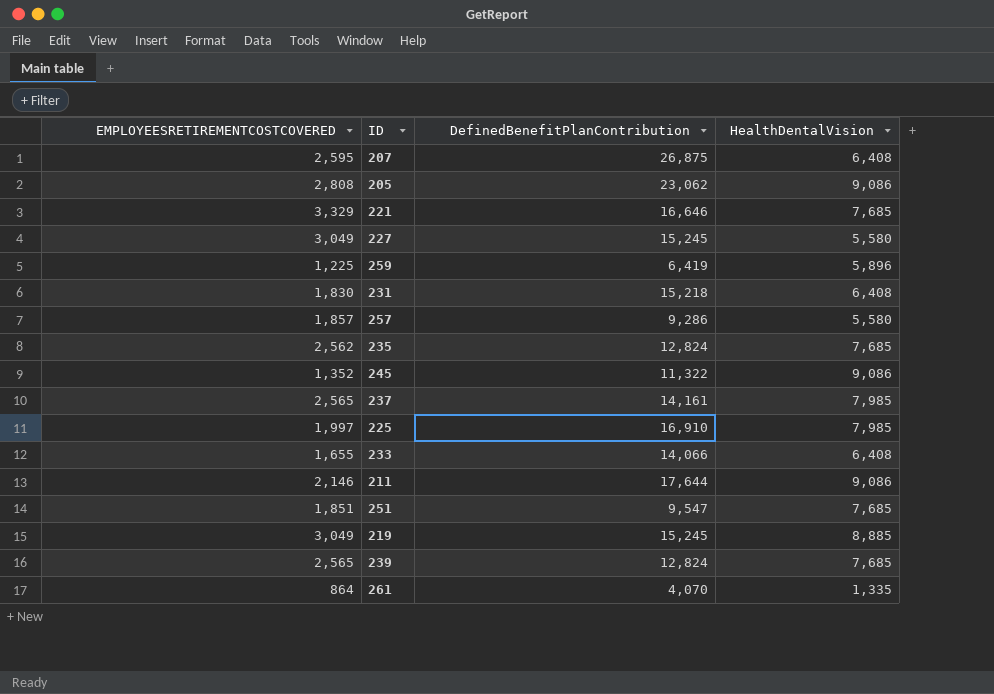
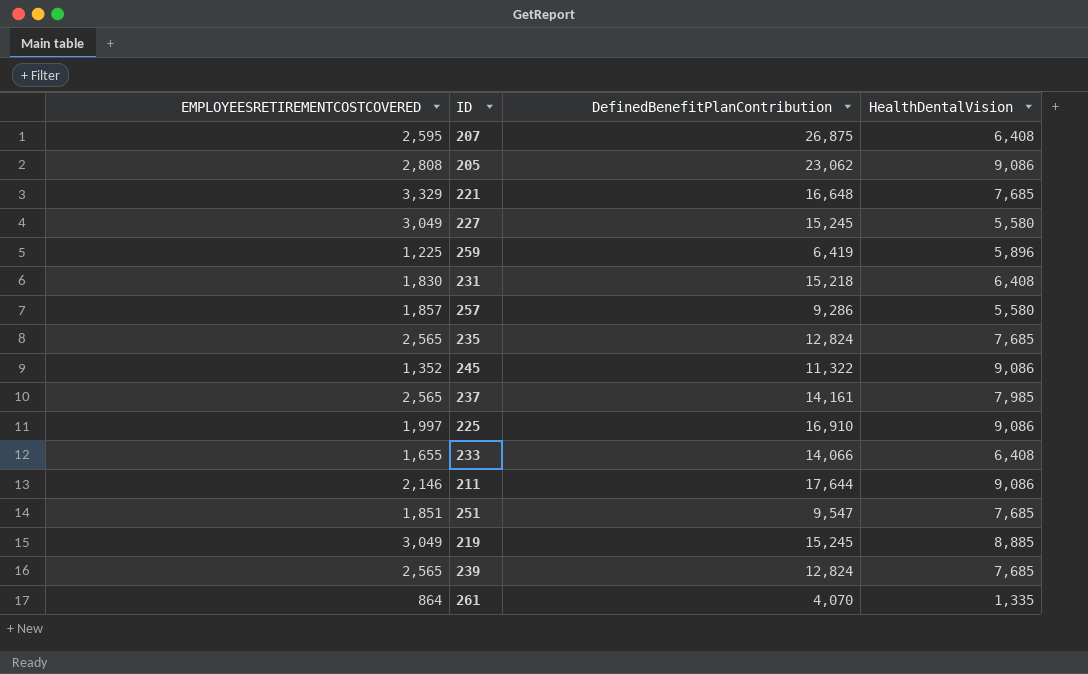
221 | DefinedBenefitPlanContribution: 16,646 -> 16,648
235 | EMPLOYEESRETIREMENTCOSTCOVERED: 2,562 -> 2,565
225 | HealthDentalVision: 7,985 -> 9,086

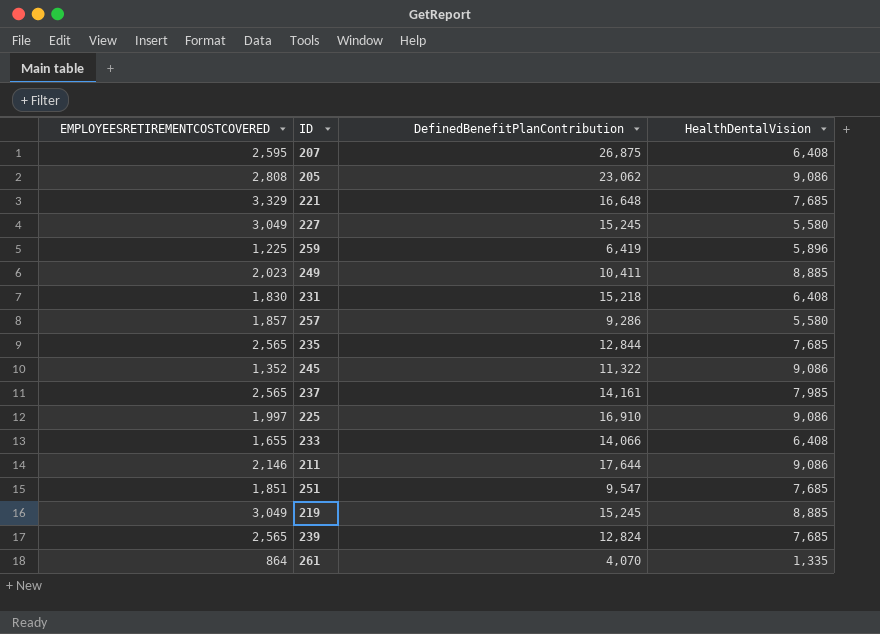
row 249: none -> 2,023 | 10,411 | 8,885
235 | DefinedBenefitPlanContribution: 12,824 -> 12,844

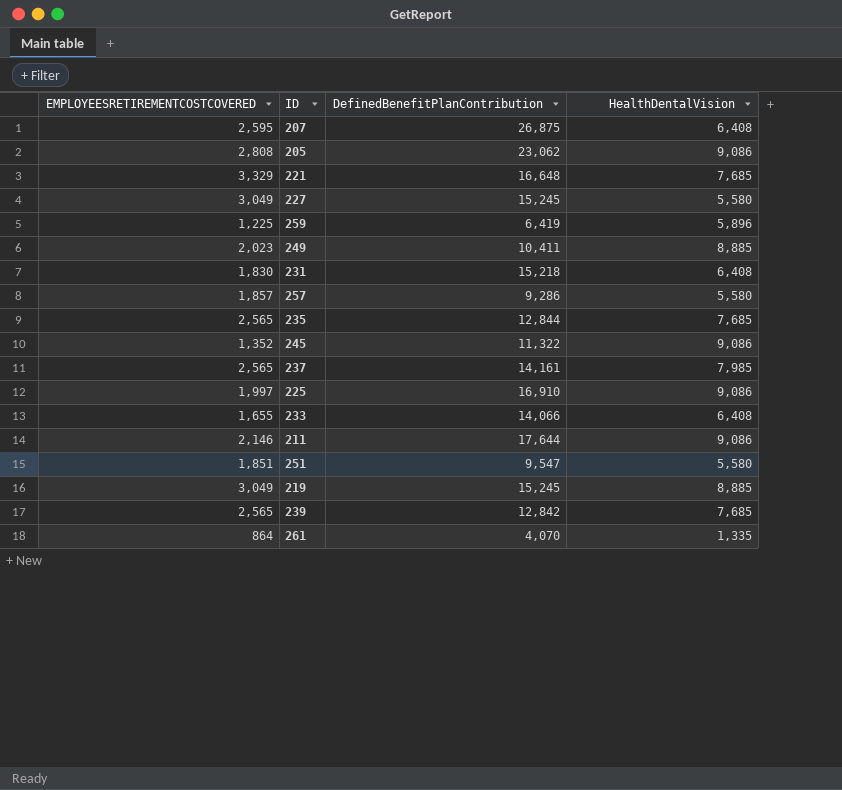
251 | HealthDentalVision: 7,685 -> 5,580
239 | DefinedBenefitPlanContribution: 12,824 -> 12,842

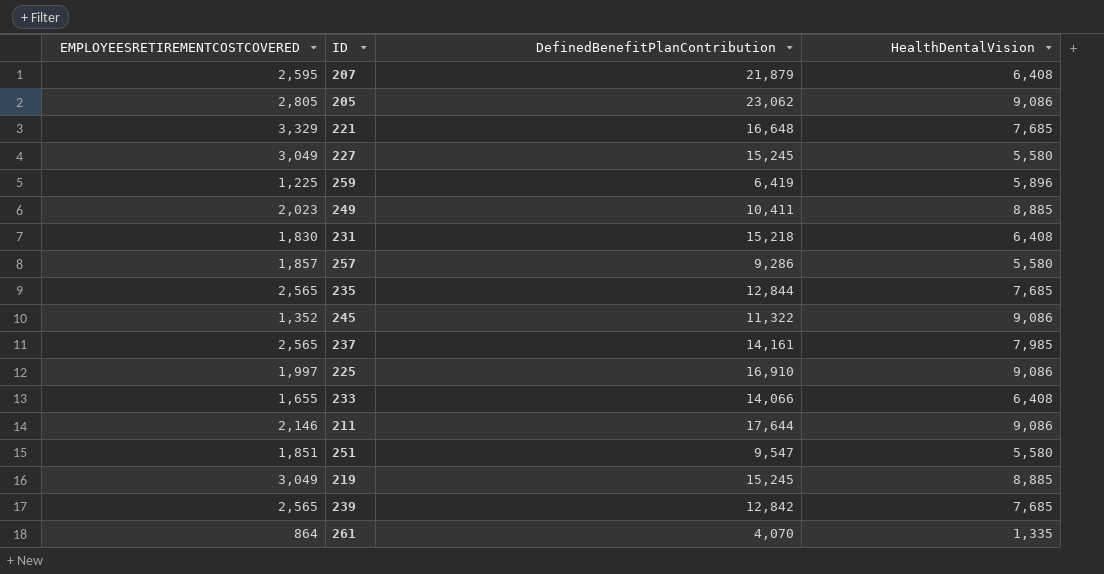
207 | DefinedBenefitPlanContribution: 26,875 -> 21,879
205 | EMPLOYEESRETIREMENTCOSTCOVERED: 2,808 -> 2,805

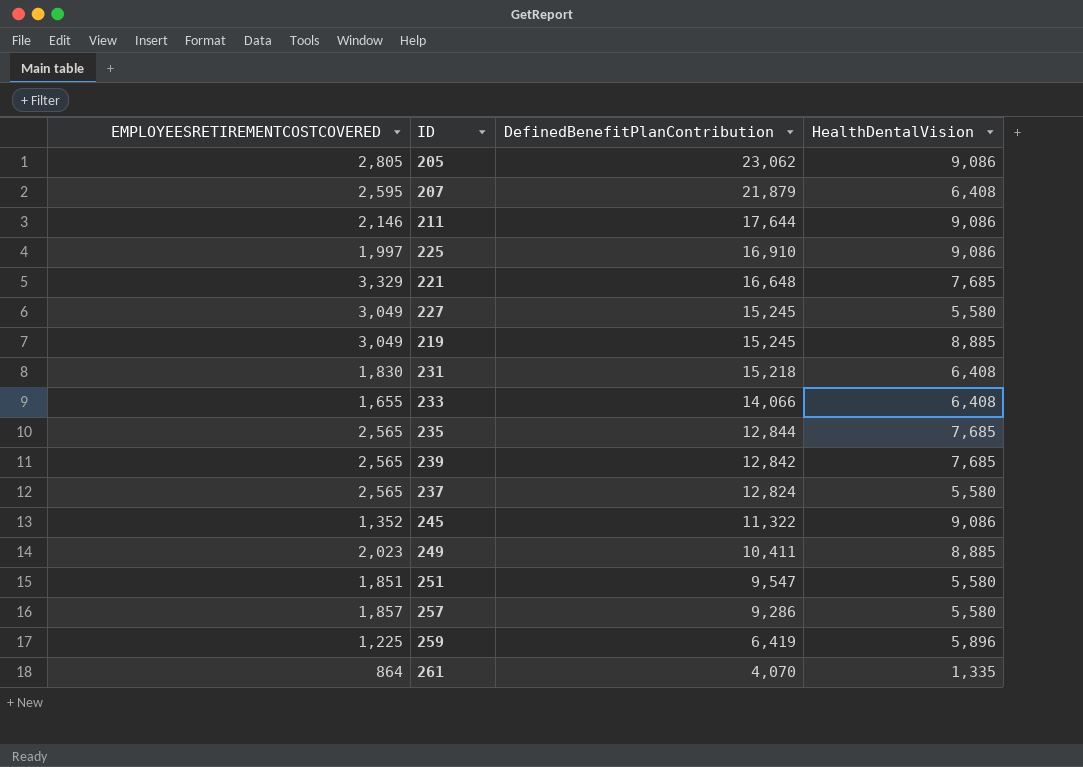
row order: none -> DefinedBenefitPlanContribution descending
237 | DefinedBenefitPlanContribution: 14,161 -> 12,824
237 | HealthDentalVision: 7,985 -> 5,580

